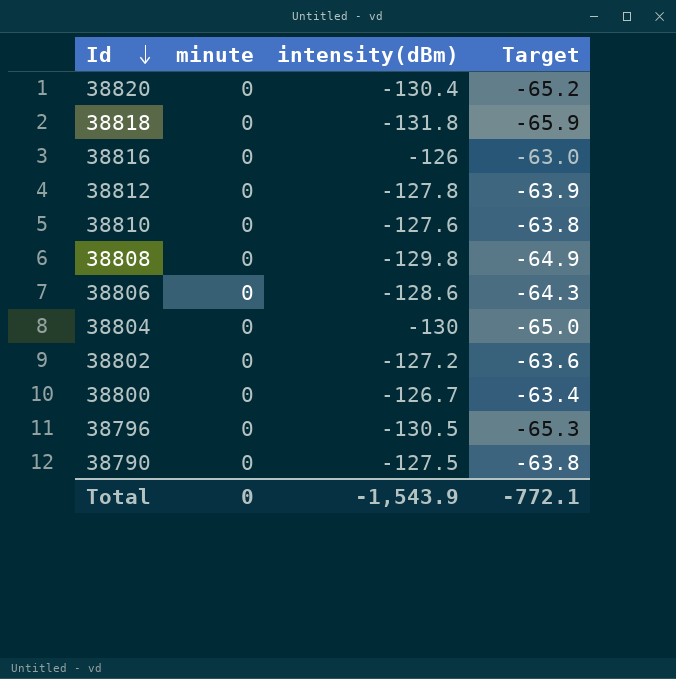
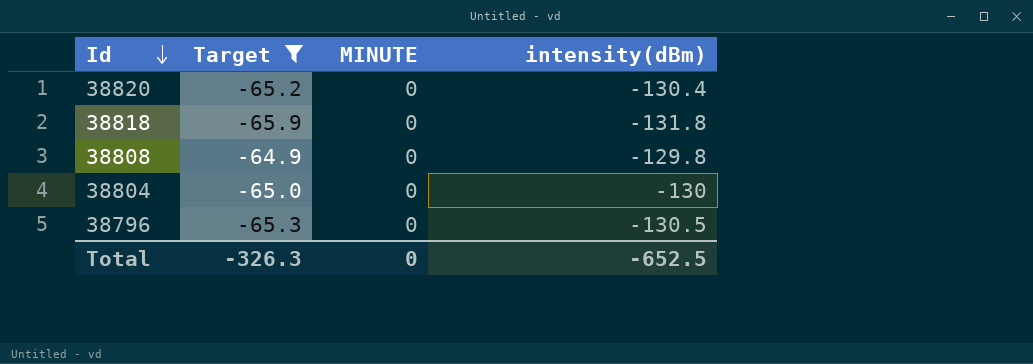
filter: none -> Target <= -64.9
column Target | position: 4 -> 2
column name: minute -> MINUTE
Total | Target: -772.1 -> -326.3
Total | intensity(dBm): -1,543.9 -> -652.5

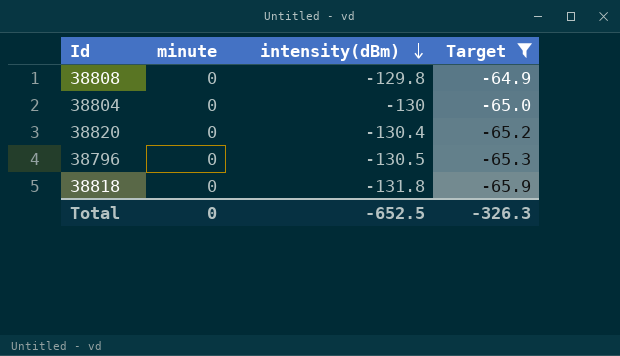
row order: Id descending -> intensity(dBm) descending
column name: MINUTE -> minute
column Target | position: 2 -> 4

